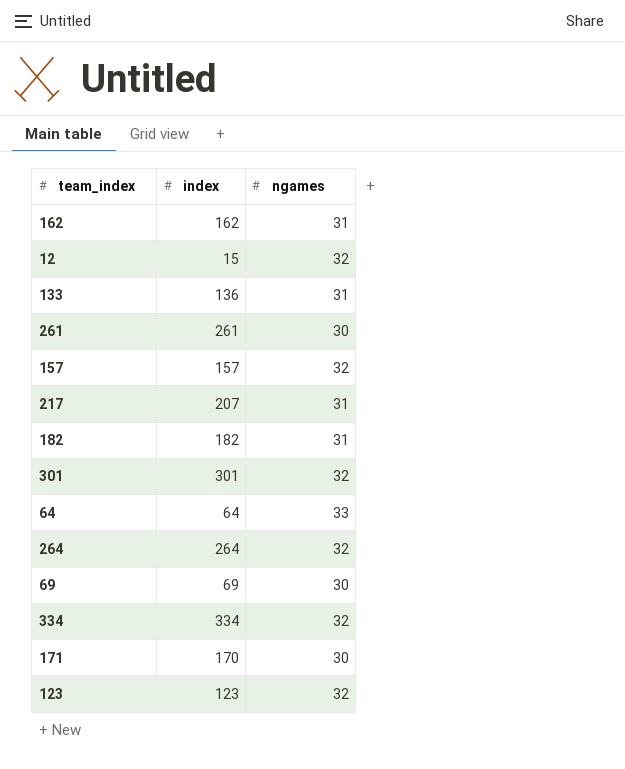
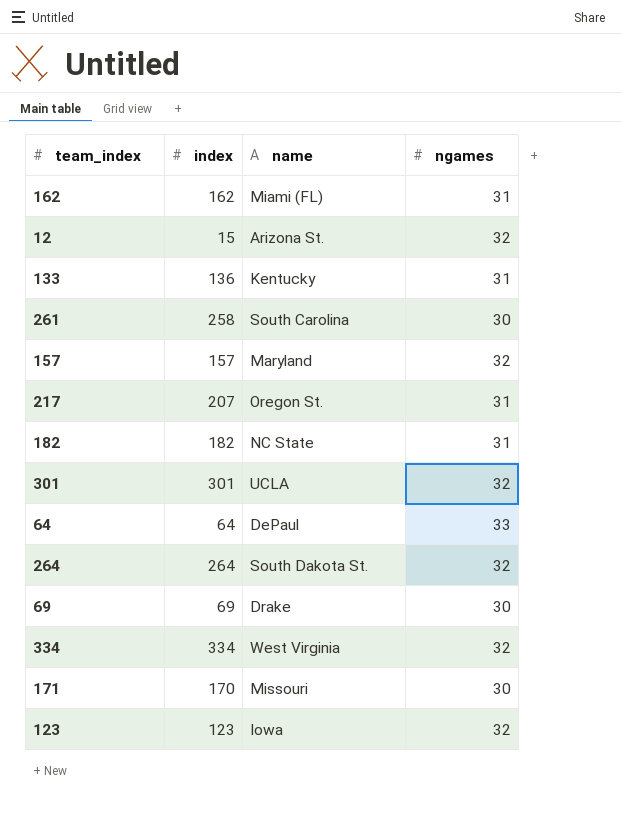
column name | position: none -> 3
261 | index: 261 -> 258

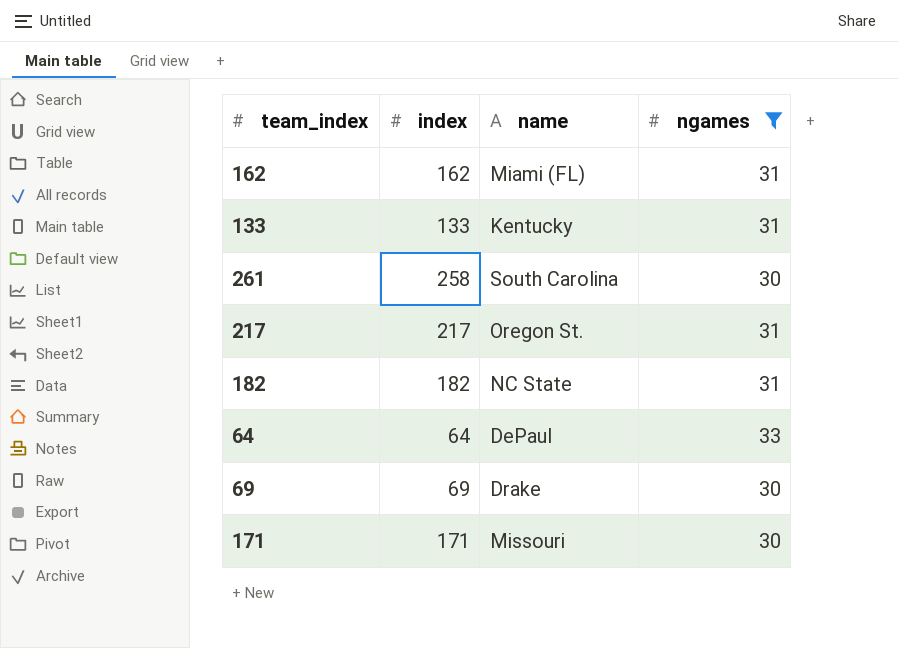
filter: none -> ngames != 32
133 | index: 136 -> 133
217 | index: 207 -> 217
171 | index: 170 -> 171

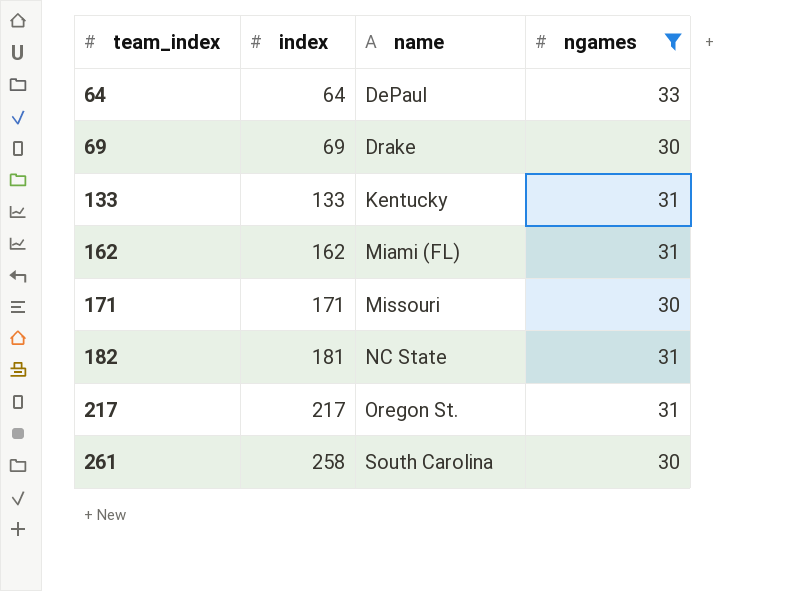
row order: none -> team_index ascending
182 | index: 182 -> 181

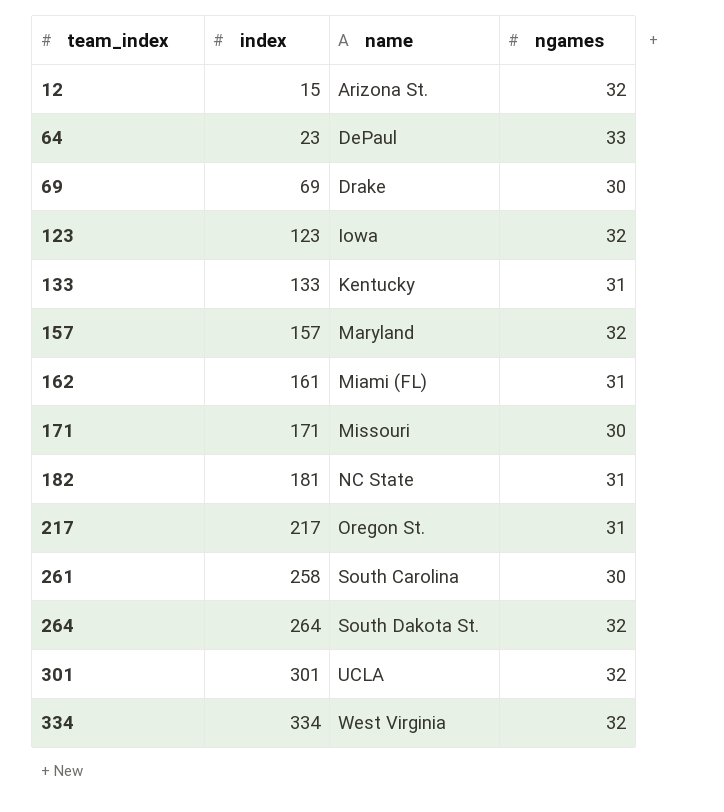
filter: ngames != 32 -> none
64 | index: 64 -> 23
162 | index: 162 -> 161

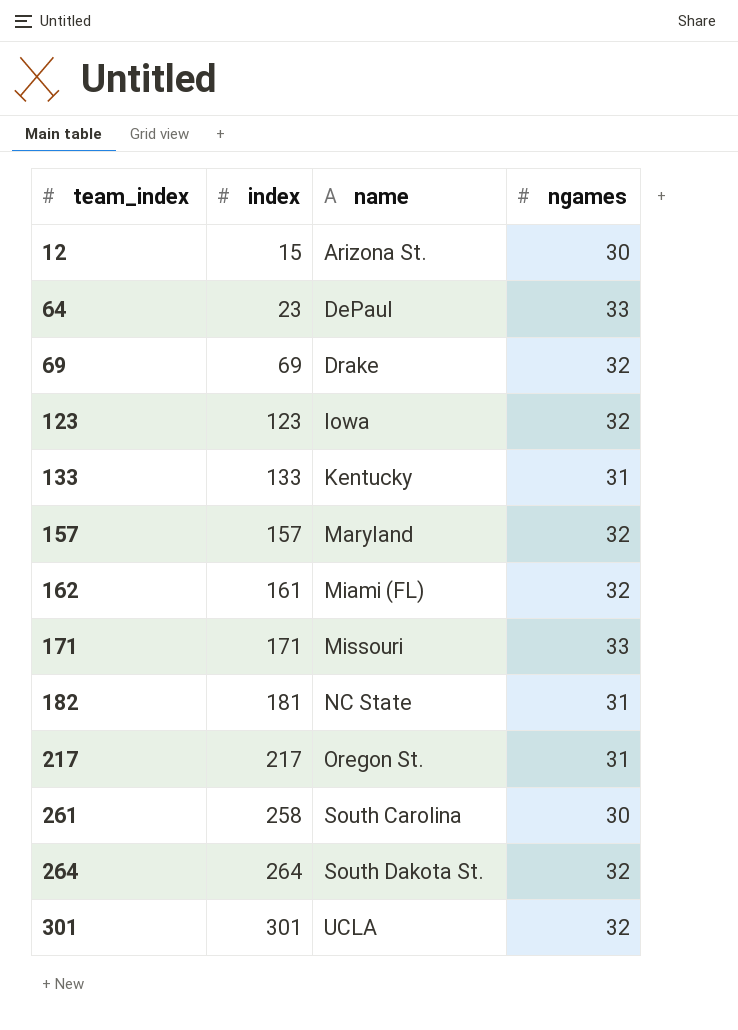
row 334: 334 | West Virginia | 32 -> none
12 | ngames: 32 -> 30
69 | ngames: 30 -> 32
162 | ngames: 31 -> 32
171 | ngames: 30 -> 33

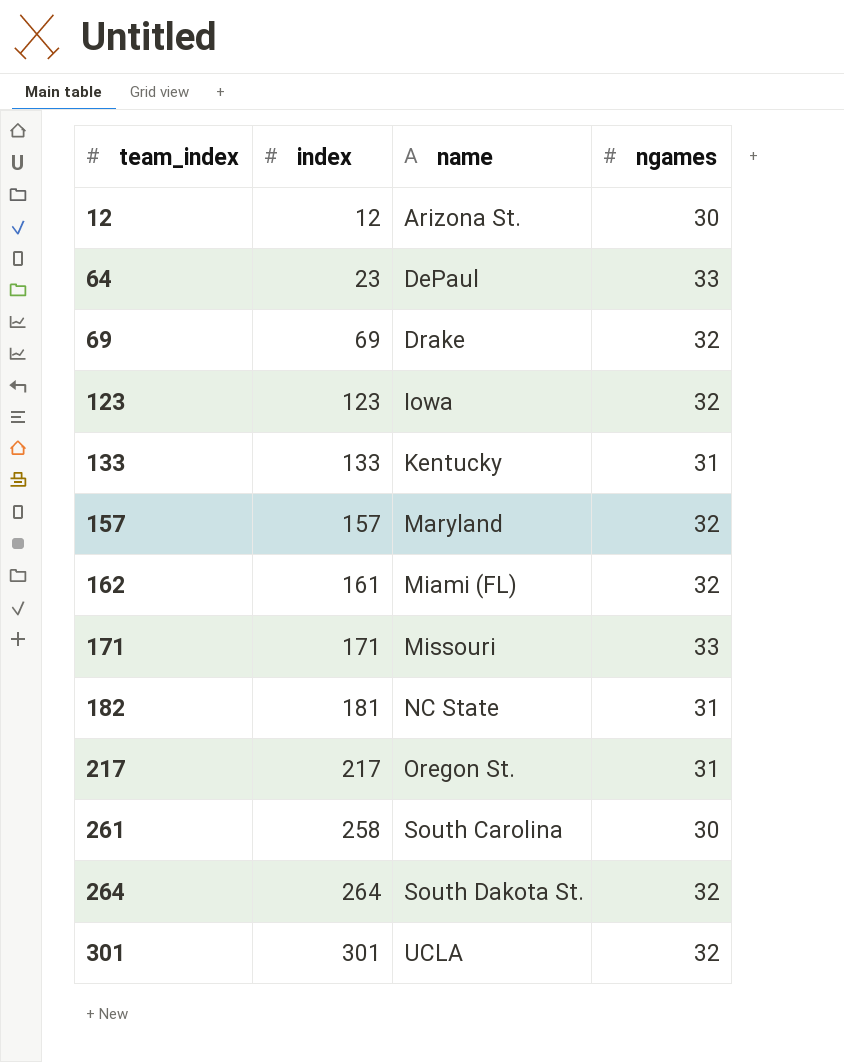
12 | index: 15 -> 12

